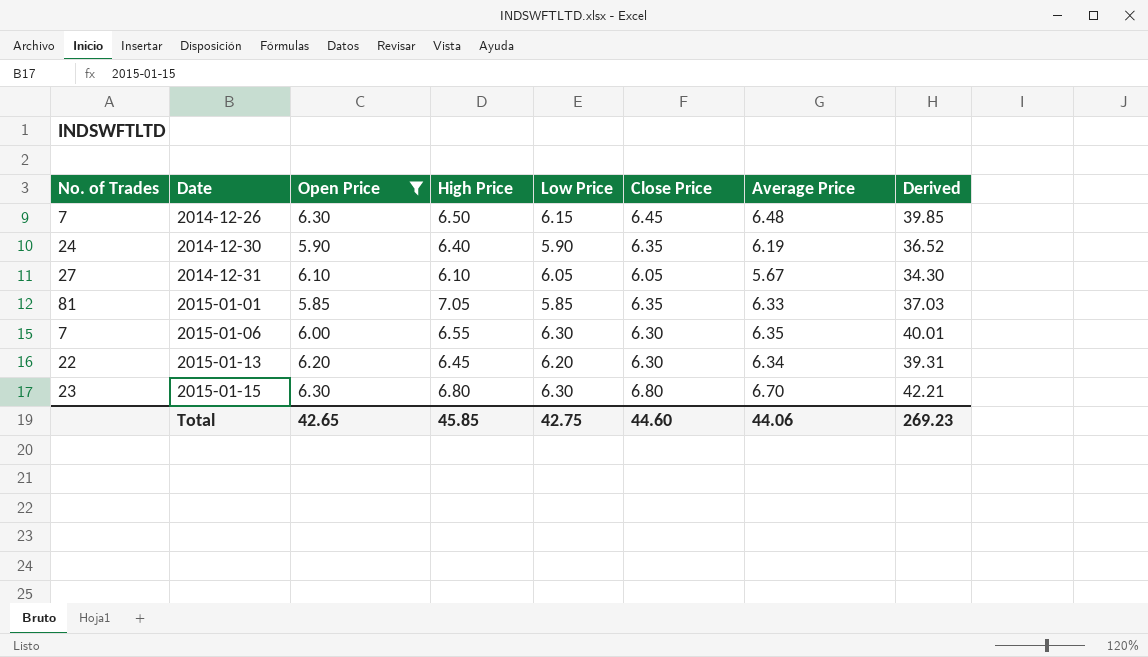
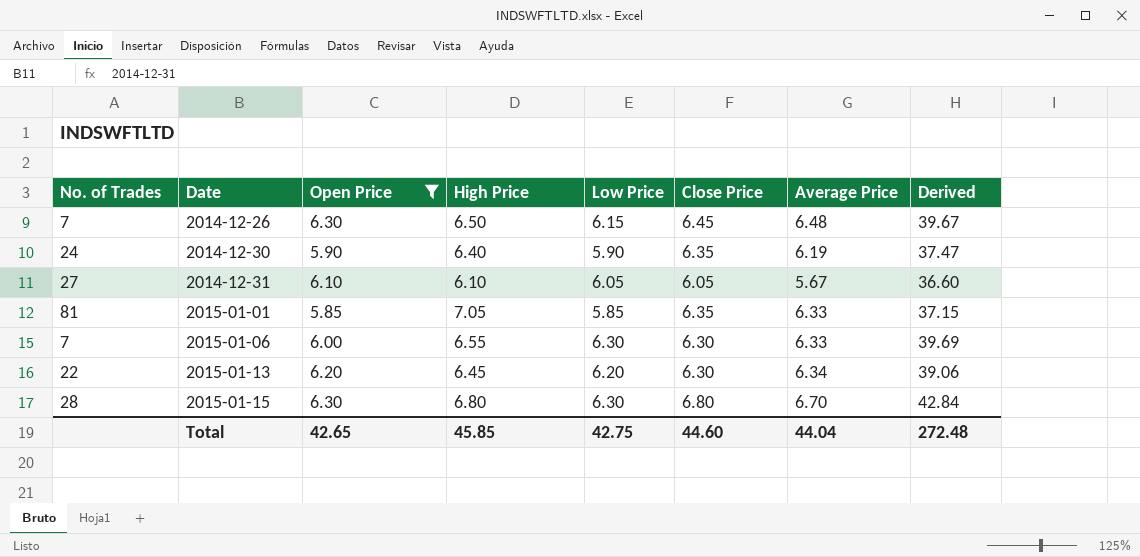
column Derived | formula: [Low Price] * [Average Price] -> [Low Price] * [Close Price]
2015-01-06 | Average Price: 6.35 -> 6.33
2015-01-15 | No. of Trades: 23 -> 28
Total | Average Price: 44.06 -> 44.04
Total | Derived: 269.23 -> 272.48

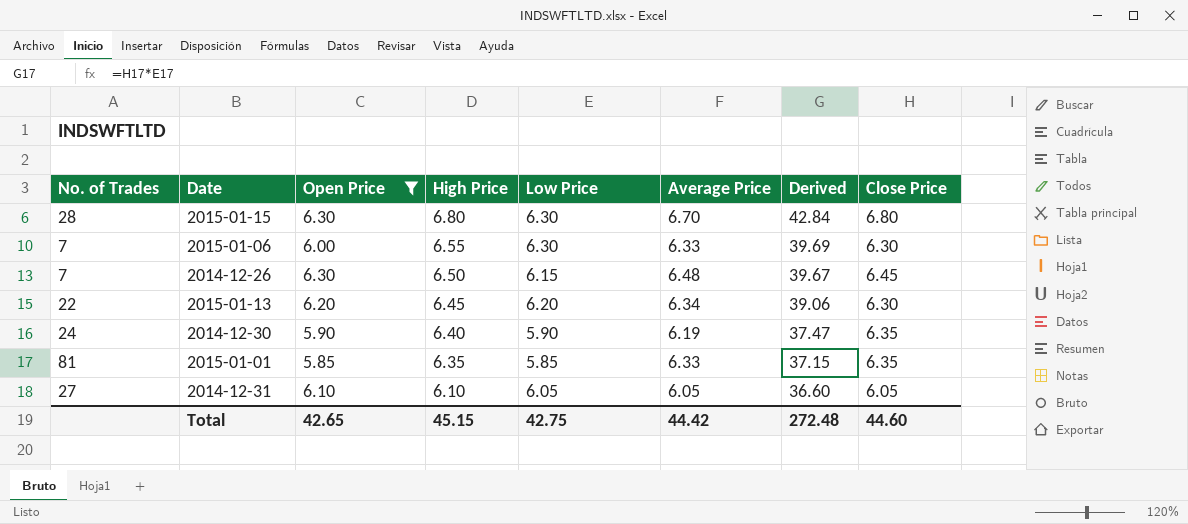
row order: Date ascending -> High Price descending
column Close Price | position: 6 -> 8
2015-01-01 | High Price: 7.05 -> 6.35
2014-12-31 | Average Price: 5.67 -> 6.05
Total | High Price: 45.85 -> 45.15
Total | Average Price: 44.04 -> 44.42

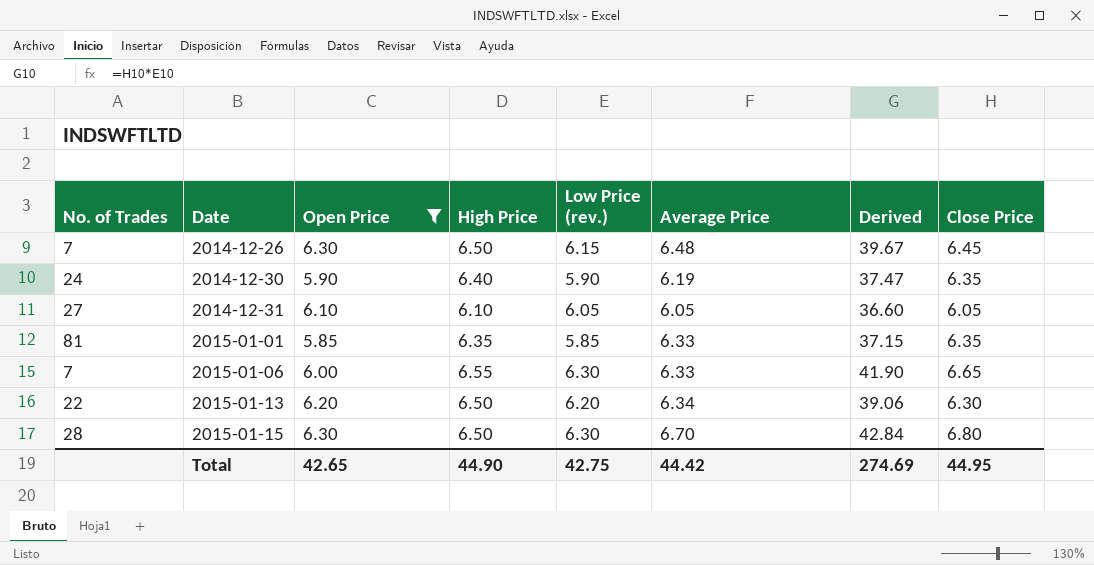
row order: High Price descending -> Date ascending
column name: Low Price -> Low Price (rev.)
2015-01-06 | Derived: 39.69 -> 41.90
2015-01-06 | Close Price: 6.30 -> 6.65
2015-01-13 | High Price: 6.45 -> 6.50
2015-01-15 | High Price: 6.80 -> 6.50
Total | High Price: 45.15 -> 44.90
Total | Derived: 272.48 -> 274.69
Total | Close Price: 44.60 -> 44.95

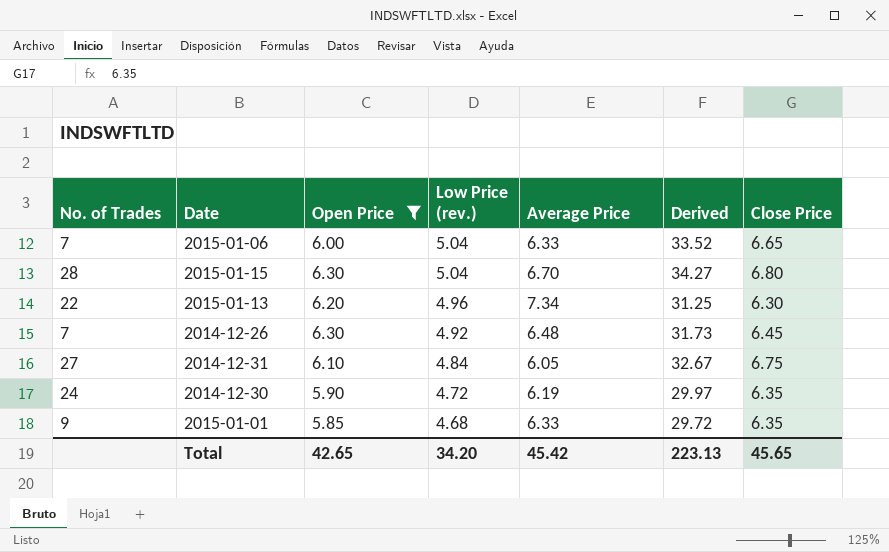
row order: Date ascending -> Low Price (rev.) descending
column High Price | position: 4 -> none
2015-01-06 | Low Price (rev.): 6.30 -> 5.04
2015-01-06 | Derived: 41.90 -> 33.52
2015-01-15 | Low Price (rev.): 6.30 -> 5.04
2015-01-15 | Derived: 42.84 -> 34.27
2015-01-13 | Low Price (rev.): 6.20 -> 4.96
2015-01-13 | Average Price: 6.34 -> 7.34
2015-01-13 | Derived: 39.06 -> 31.25
2014-12-26 | Low Price (rev.): 6.15 -> 4.92
2014-12-26 | Derived: 39.67 -> 31.73
2014-12-31 | Low Price (rev.): 6.05 -> 4.84
2014-12-31 | Derived: 36.60 -> 32.67
2014-12-31 | Close Price: 6.05 -> 6.75
2014-12-30 | Low Price (rev.): 5.90 -> 4.72
2014-12-30 | Derived: 37.47 -> 29.97
2015-01-01 | No. of Trades: 81 -> 9
2015-01-01 | Low Price (rev.): 5.85 -> 4.68
2015-01-01 | Derived: 37.15 -> 29.72
Total | Low Price (rev.): 42.75 -> 34.20
Total | Average Price: 44.42 -> 45.42
Total | Derived: 274.69 -> 223.13
Total | Close Price: 44.95 -> 45.65

